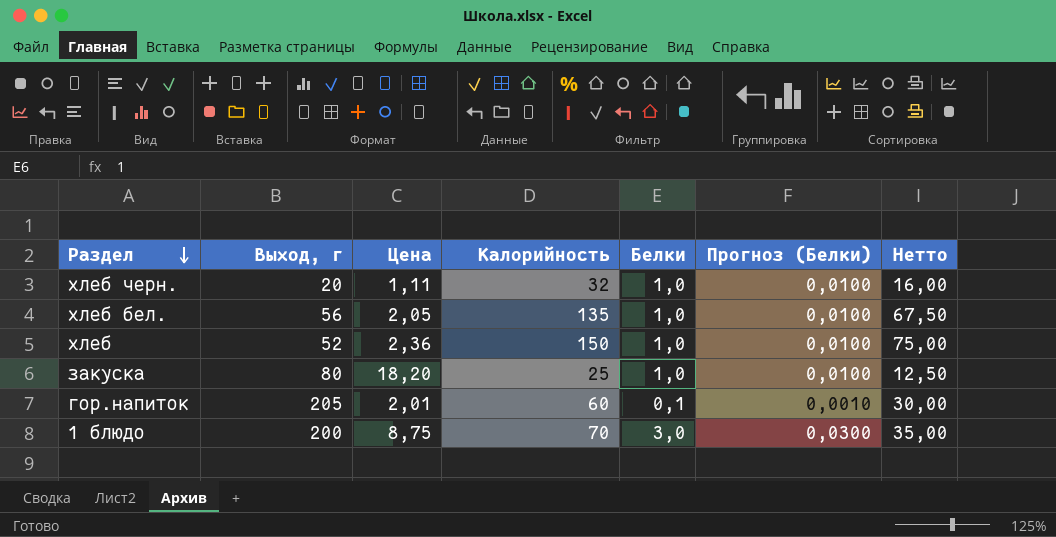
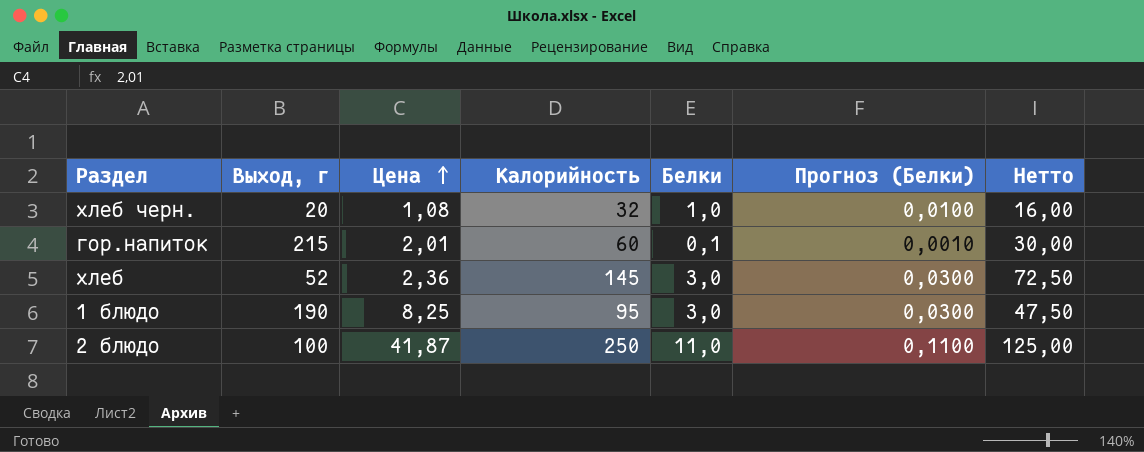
row order: Раздел descending -> Цена ascending
row хлеб бел.: 56 | 2,05 | 135 | 1,0 | 0,0100 | 67,50 -> none
row закуска: 80 | 18,20 | 25 | 1,0 | 0,0100 | 12,50 -> none
хлеб черн. | Цена: 1,11 -> 1,08
гор.напиток | Выход, г: 205 -> 215
хлеб | Калорийность: 150 -> 145
хлеб | Белки: 1,0 -> 3,0
хлеб | Прогноз (Белки): 0,0100 -> 0,0300
хлеб | Нетто: 75,00 -> 72,50
1 блюдо | Выход, г: 200 -> 190
1 блюдо | Цена: 8,75 -> 8,25
1 блюдо | Калорийность: 70 -> 95
1 блюдо | Нетто: 35,00 -> 47,50
row 2 блюдо: none -> 100 | 41,87 | 250 | 11,0 | 0,1100 | 125,00

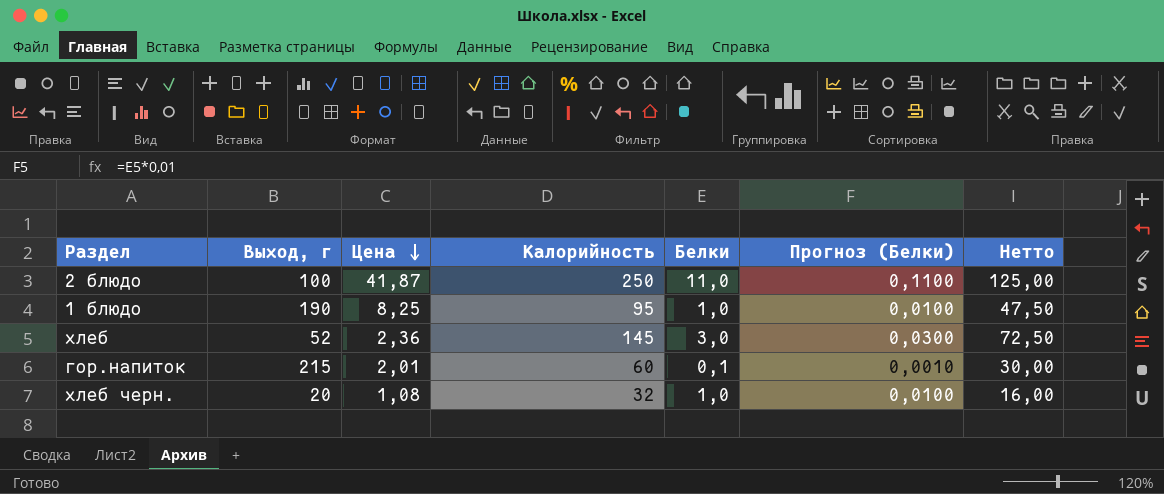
row order: Цена ascending -> Цена descending
1 блюдо | Белки: 3,0 -> 1,0
1 блюдо | Прогноз (Белки): 0,0300 -> 0,0100

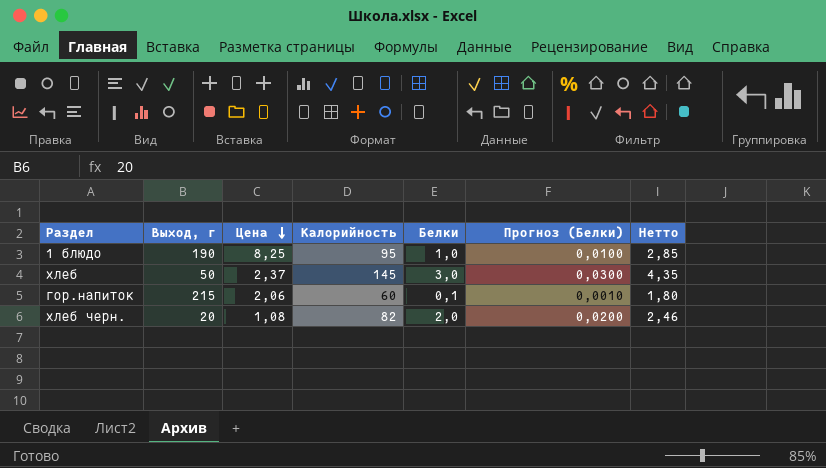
column Нетто | formula: [Калорийность] * 0,5 -> [Калорийность] * 0,03
row 2 блюдо: 100 | 41,87 | 250 | 11,0 | 0,1100 | 125,00 -> none
хлеб | Выход, г: 52 -> 50
хлеб | Цена: 2,36 -> 2,37
гор.напиток | Цена: 2,01 -> 2,06
хлеб черн. | Калорийность: 32 -> 82
хлеб черн. | Белки: 1,0 -> 2,0
хлеб черн. | Прогноз (Белки): 0,0100 -> 0,0200

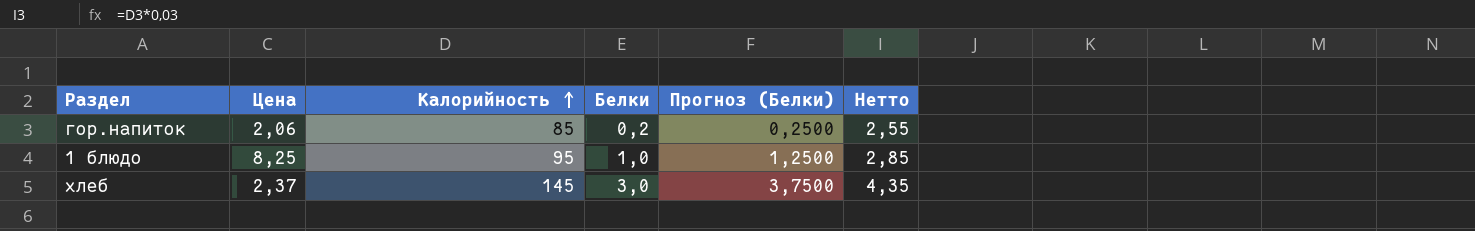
row order: Цена descending -> Калорийность ascending
column Выход, г | position: 2 -> none
column Прогноз (Белки) | formula: [Белки] * 0,01 -> [Белки] * 1,25
row хлеб черн.: 20 | 1,08 | 82 | 2,0 | 0,0200 | 2,46 -> none
гор.напиток | Калорийность: 60 -> 85
гор.напиток | Белки: 0,1 -> 0,2
гор.напиток | Нетто: 1,80 -> 2,55

